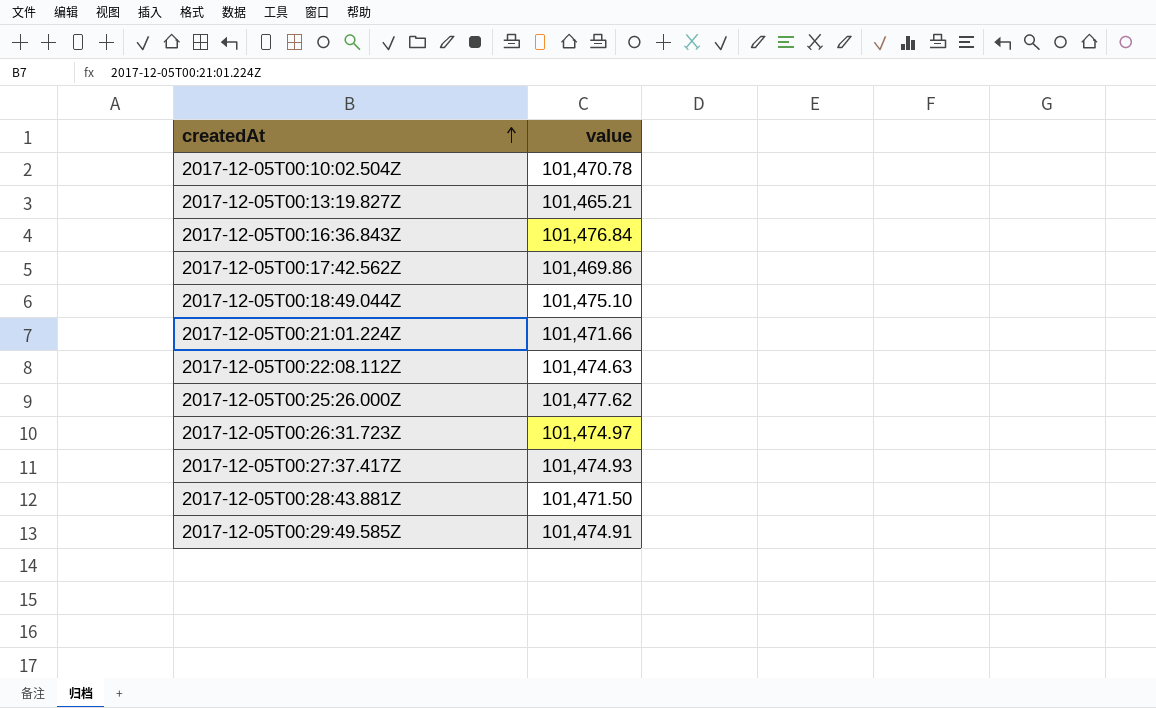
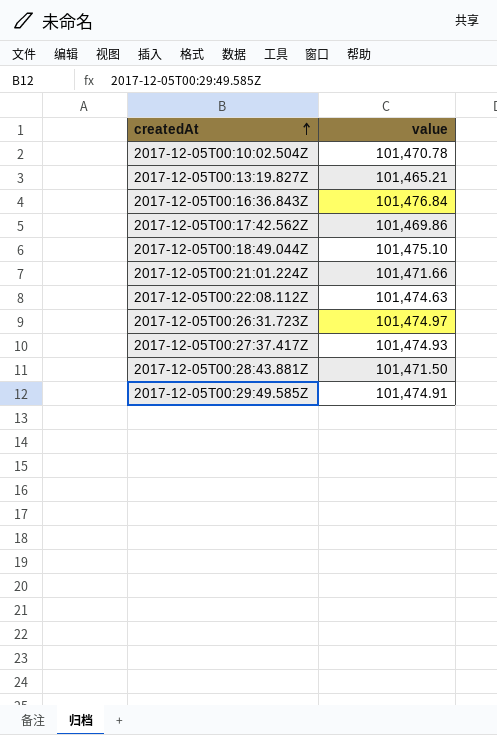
row 2017-12-05T00:25:26.000Z: 101,477.62 -> none

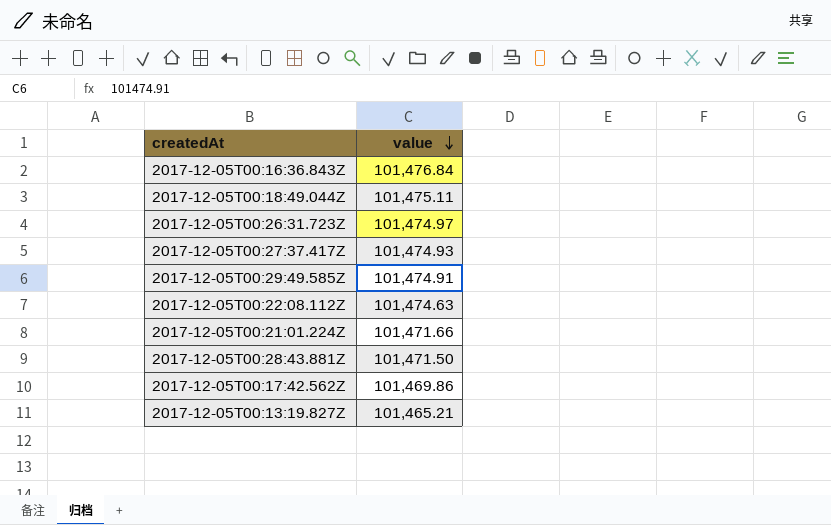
row order: createdAt ascending -> value descending
row 2017-12-05T00:10:02.504Z: 101,470.78 -> none
2017-12-05T00:18:49.044Z | value: 101,475.10 -> 101,475.11

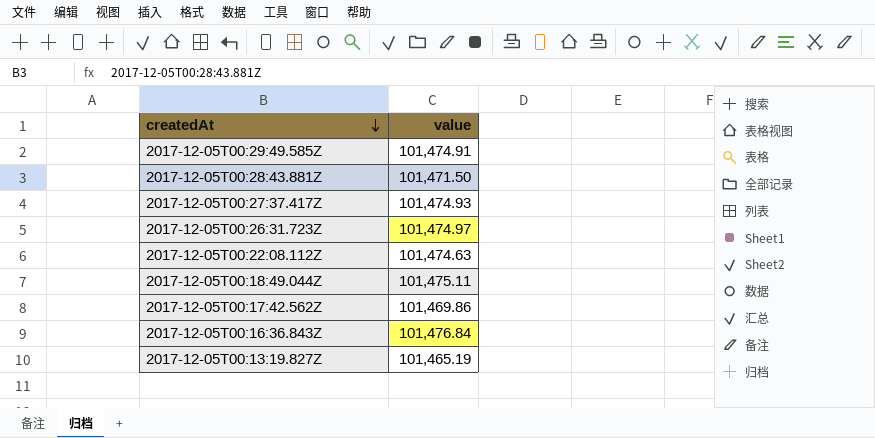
row order: value descending -> createdAt descending
row 2017-12-05T00:21:01.224Z: 101,471.66 -> none
2017-12-05T00:13:19.827Z | value: 101,465.21 -> 101,465.19

